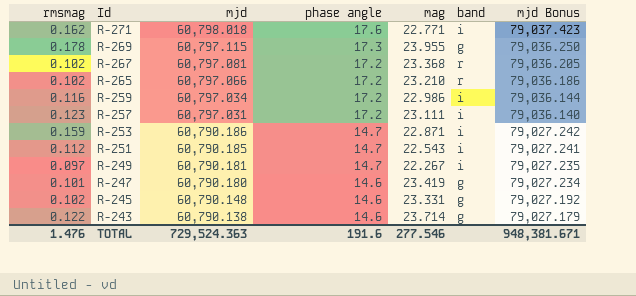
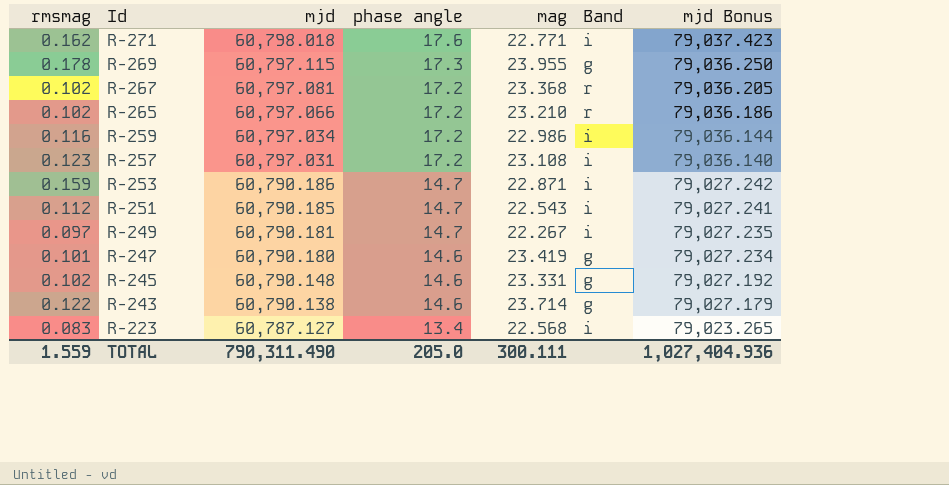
column name: band -> Band
R-257 | mag: 23.111 -> 23.108
row R-223: none -> 0.083 | 60,787.127 | 13.4 | 22.568 | i | 79,023.265
TOTAL | rmsmag: 1.476 -> 1.559
TOTAL | mjd: 729,524.363 -> 790,311.490
TOTAL | phase angle: 191.6 -> 205.0
TOTAL | mag: 277.546 -> 300.111
TOTAL | mjd Bonus: 948,381.671 -> 1,027,404.936

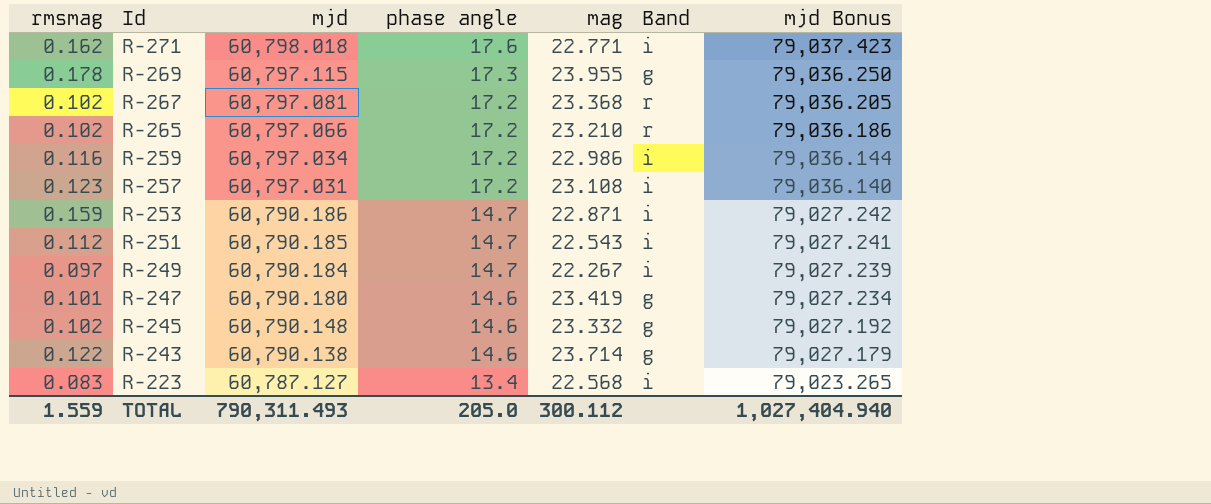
R-249 | mjd: 60,790.181 -> 60,790.184
R-249 | mjd Bonus: 79,027.235 -> 79,027.239
R-245 | mag: 23.331 -> 23.332
TOTAL | mjd: 790,311.490 -> 790,311.493
TOTAL | mag: 300.111 -> 300.112
TOTAL | mjd Bonus: 1,027,404.936 -> 1,027,404.940

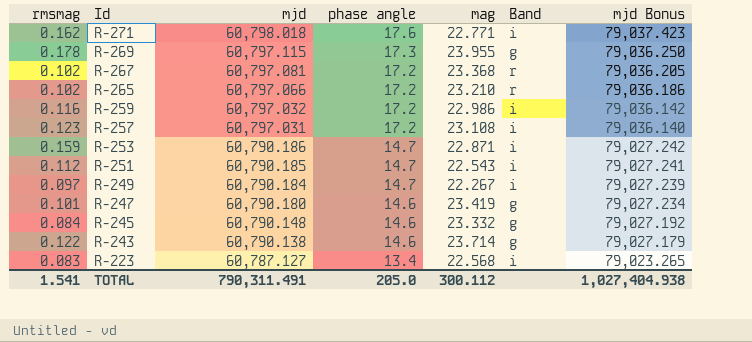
R-259 | mjd: 60,797.034 -> 60,797.032
R-259 | mjd Bonus: 79,036.144 -> 79,036.142
R-245 | rmsmag: 0.102 -> 0.084
TOTAL | rmsmag: 1.559 -> 1.541
TOTAL | mjd: 790,311.493 -> 790,311.491
TOTAL | mjd Bonus: 1,027,404.940 -> 1,027,404.938

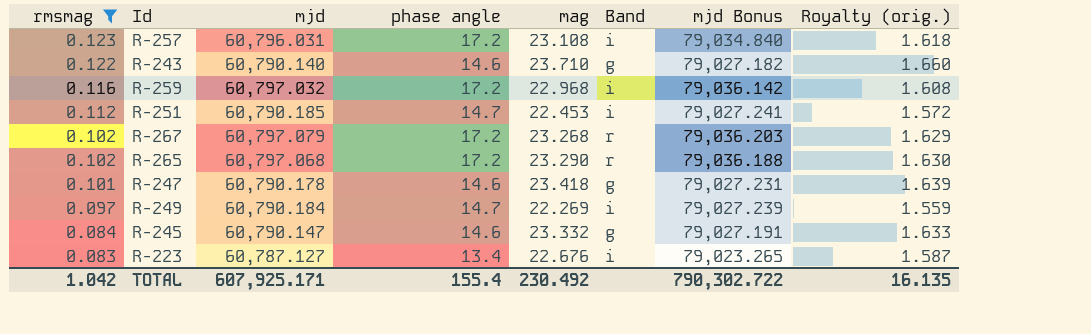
filter: none -> rmsmag <= 0.123
row order: Id descending -> rmsmag descending
column Royalty (orig.) | formula: none -> [mag] * 0.07
R-257 | mjd: 60,797.031 -> 60,796.031
R-257 | mjd Bonus: 79,036.140 -> 79,034.840
R-243 | mjd: 60,790.138 -> 60,790.140
R-243 | mag: 23.714 -> 23.710
R-243 | mjd Bonus: 79,027.179 -> 79,027.182
R-259 | mag: 22.986 -> 22.968
R-251 | mag: 22.543 -> 22.453
R-267 | mjd: 60,797.081 -> 60,797.079
R-267 | mag: 23.368 -> 23.268
R-267 | mjd Bonus: 79,036.205 -> 79,036.203
R-265 | mjd: 60,797.066 -> 60,797.068
R-265 | mag: 23.210 -> 23.290
R-265 | mjd Bonus: 79,036.186 -> 79,036.188
R-247 | mjd: 60,790.180 -> 60,790.178
R-247 | mag: 23.419 -> 23.418
R-247 | mjd Bonus: 79,027.234 -> 79,027.231
R-249 | mag: 22.267 -> 22.269
R-245 | mjd: 60,790.148 -> 60,790.147
R-245 | mjd Bonus: 79,027.192 -> 79,027.191
R-223 | mag: 22.568 -> 22.676
TOTAL | rmsmag: 1.541 -> 1.042
TOTAL | mjd: 790,311.491 -> 607,925.171
TOTAL | phase angle: 205.0 -> 155.4
TOTAL | mag: 300.112 -> 230.492
TOTAL | mjd Bonus: 1,027,404.938 -> 790,302.722

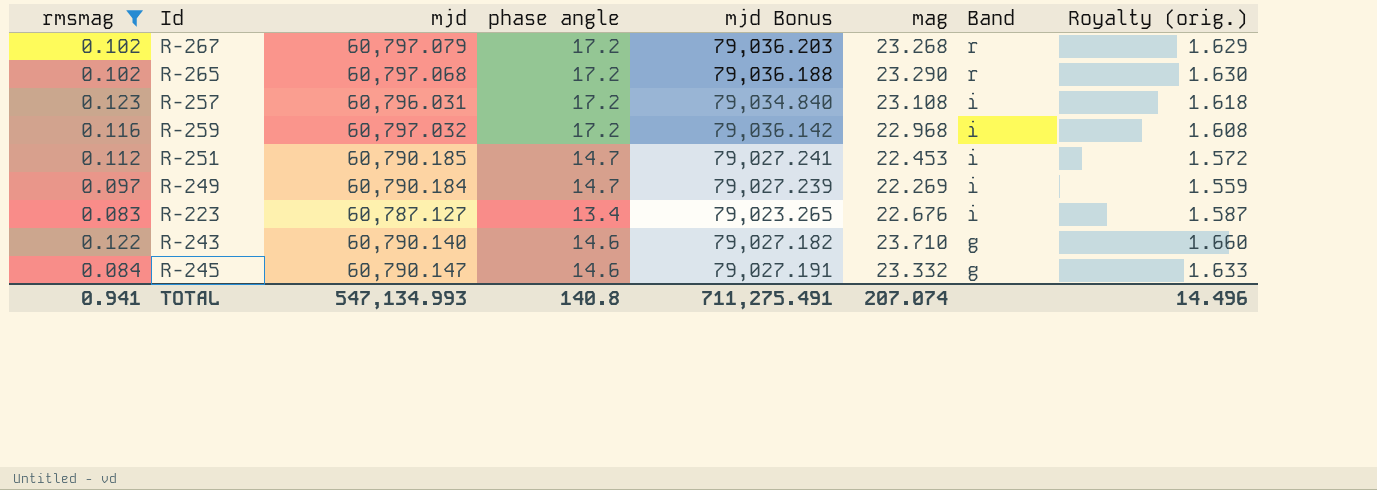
row order: rmsmag descending -> Band descending
column mjd Bonus | position: 7 -> 5
row R-247: 0.101 | 60,790.178 | 14.6 | 23.418 | g | 79,027.231 | 1.639 -> none
TOTAL | rmsmag: 1.042 -> 0.941
TOTAL | mjd: 607,925.171 -> 547,134.993
TOTAL | phase angle: 155.4 -> 140.8
TOTAL | mjd Bonus: 790,302.722 -> 711,275.491
TOTAL | mag: 230.492 -> 207.074
TOTAL | Royalty (orig.): 16.135 -> 14.496

